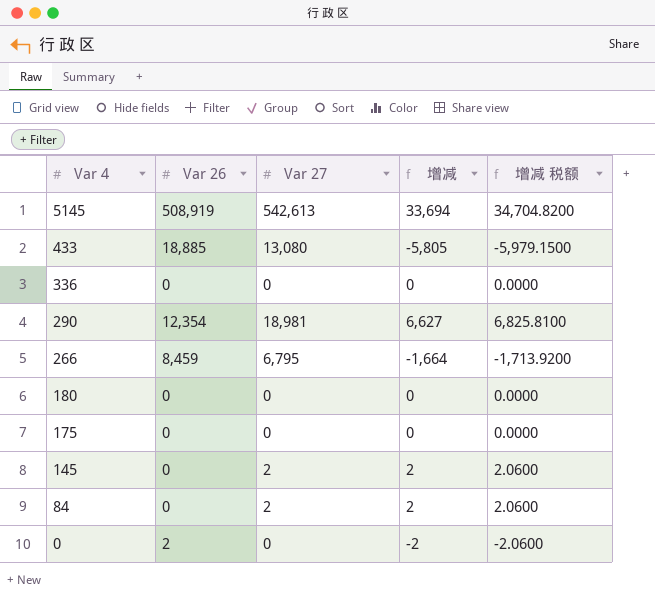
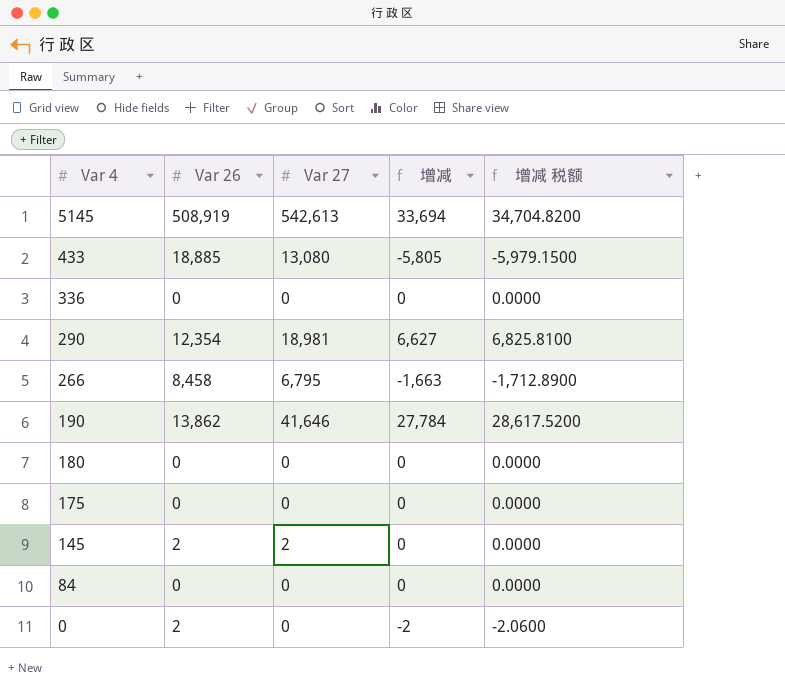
266 | Var 26: 8,459 -> 8,458
266 | 增减: -1,664 -> -1,663
266 | 增减 税额: -1,713.9200 -> -1,712.8900
row 190: none -> 13,862 | 41,646 | 27,784 | 28,617.5200
145 | Var 26: 0 -> 2
145 | 增减: 2 -> 0
145 | 增减 税额: 2.0600 -> 0.0000
84 | Var 27: 2 -> 0
84 | 增减: 2 -> 0
84 | 增减 税额: 2.0600 -> 0.0000

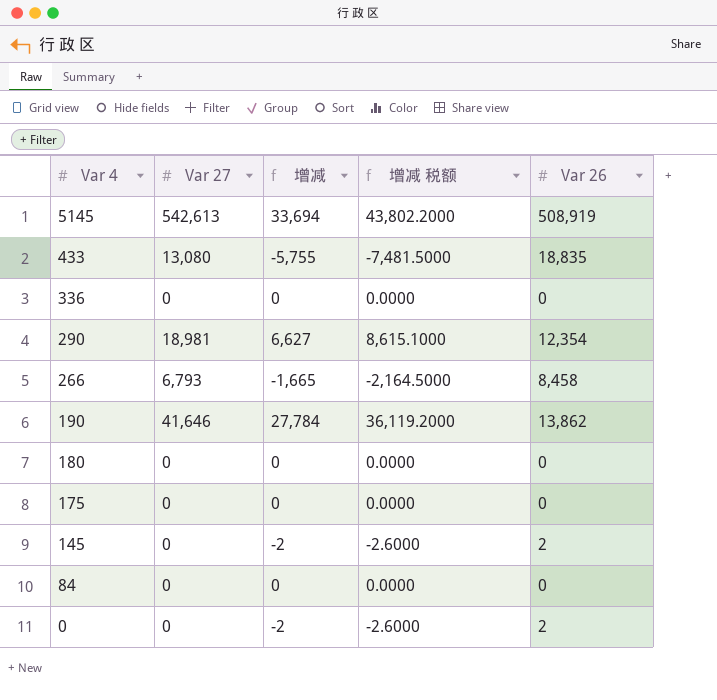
column 增减 税额 | formula: [增减] * 1.03 -> [增减] * 1.3
column Var 26 | position: 2 -> 5
433 | 增减: -5,805 -> -5,755
433 | Var 26: 18,885 -> 18,835
266 | Var 27: 6,795 -> 6,793
266 | 增减: -1,663 -> -1,665
145 | Var 27: 2 -> 0
145 | 增减: 0 -> -2

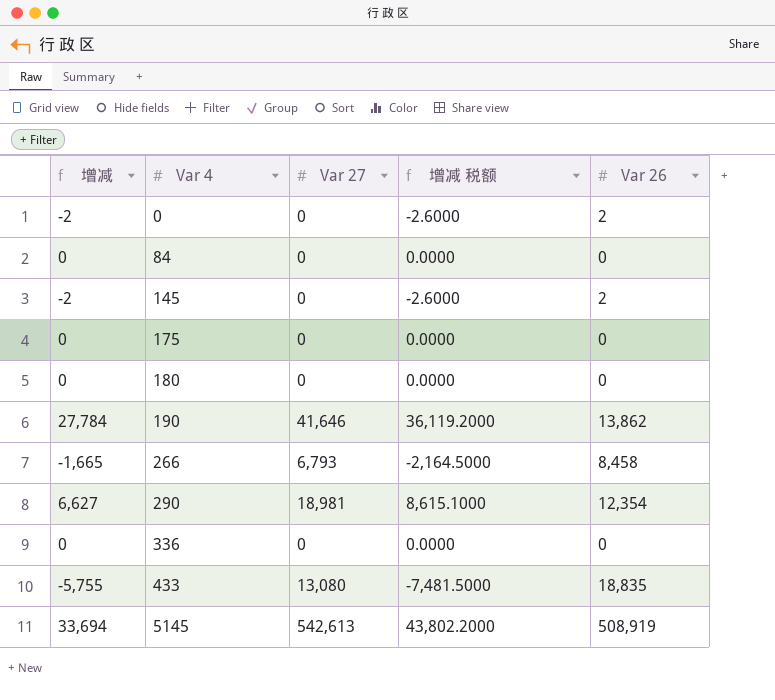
row order: Var 4 descending -> Var 4 ascending
column 增减 | position: 3 -> 1

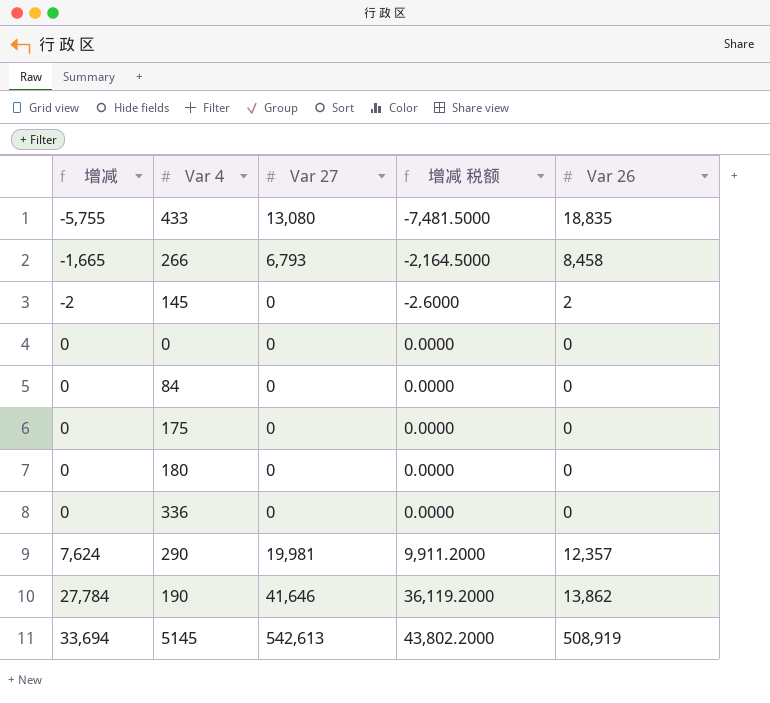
row order: Var 4 ascending -> 增减 ascending
0 | 增减: -2 -> 0
0 | 增减 税额: -2.6000 -> 0.0000
0 | Var 26: 2 -> 0
290 | 增减: 6,627 -> 7,624
290 | Var 27: 18,981 -> 19,981
290 | 增减 税额: 8,615.1000 -> 9,911.2000
290 | Var 26: 12,354 -> 12,357

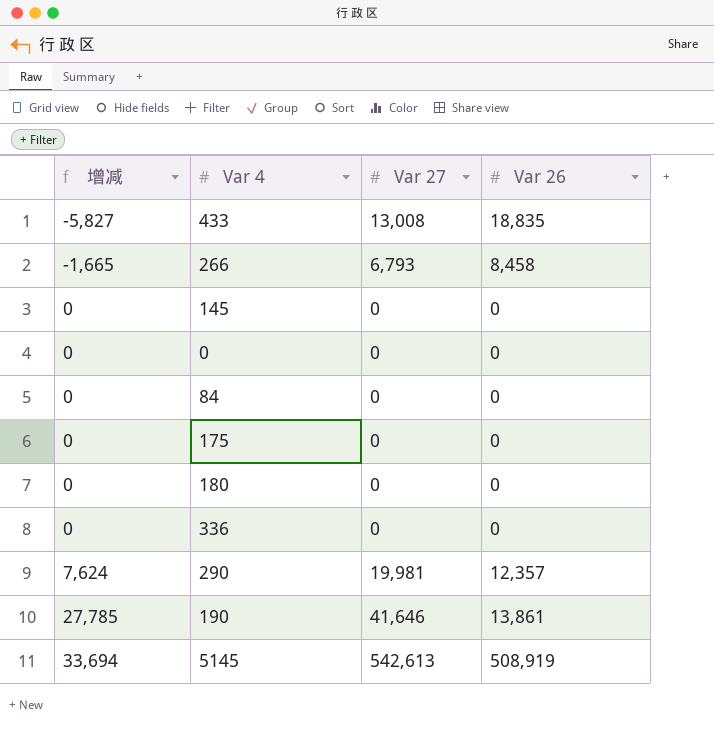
column 增减 税额 | formula: [增减] * 1.3 -> none
433 | 增减: -5,755 -> -5,827
433 | Var 27: 13,080 -> 13,008
145 | 增减: -2 -> 0
145 | Var 26: 2 -> 0
190 | 增减: 27,784 -> 27,785
190 | Var 26: 13,862 -> 13,861

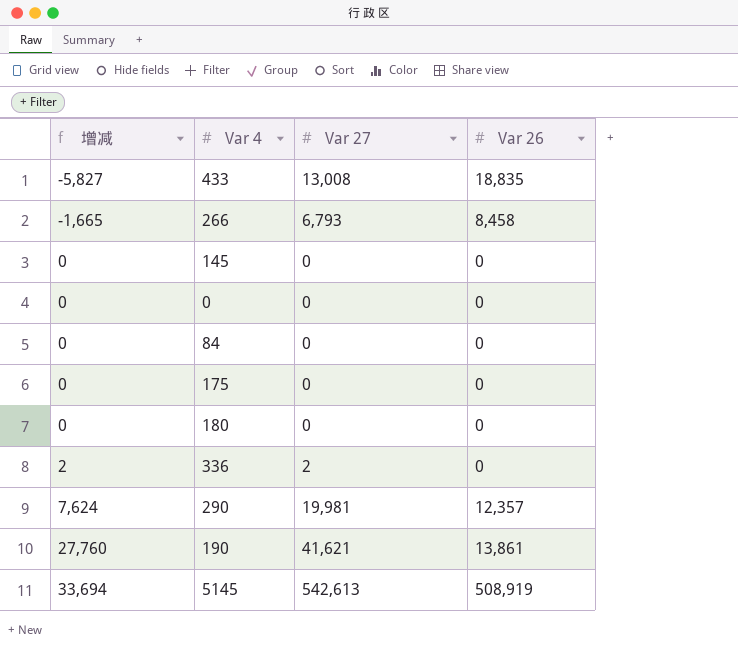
336 | 增减: 0 -> 2
336 | Var 27: 0 -> 2
190 | 增减: 27,785 -> 27,760
190 | Var 27: 41,646 -> 41,621

